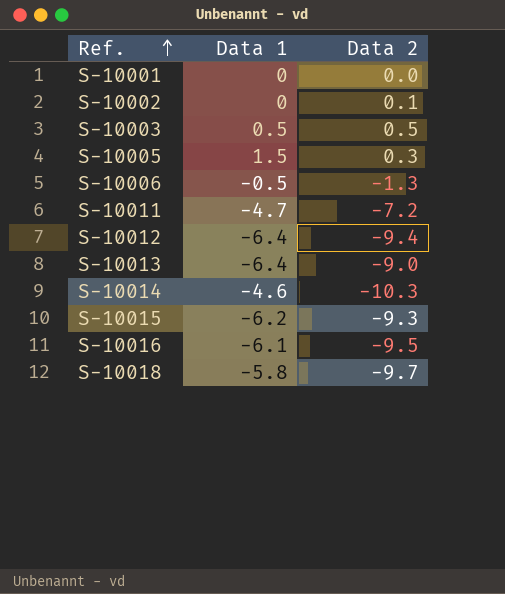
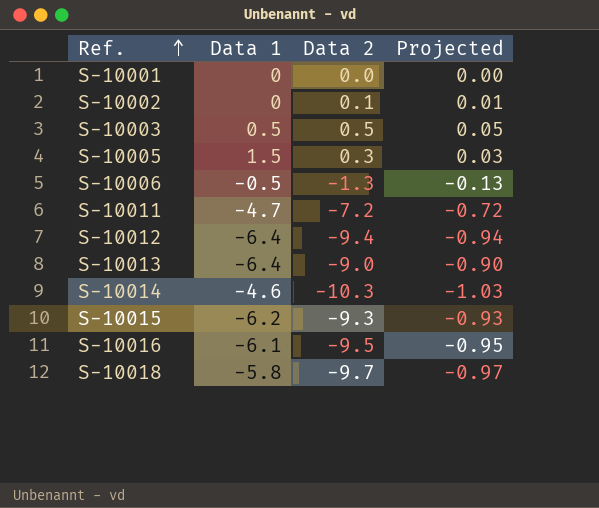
column Projected | formula: none -> [Data 2] * 0.1

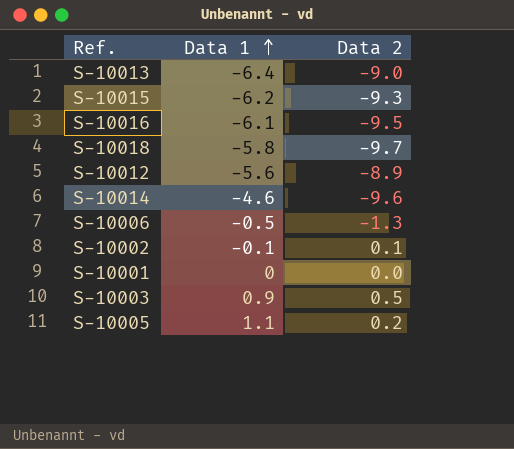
row order: Ref. ascending -> Data 1 ascending
column Projected | formula: [Data 2] * 0.1 -> none
row S-10011: -4.7 | -7.2 | -0.72 -> none
S-10012 | Data 1: -6.4 -> -5.6
S-10012 | Data 2: -9.4 -> -8.9
S-10014 | Data 2: -10.3 -> -9.6
S-10002 | Data 1: 0 -> -0.1
S-10003 | Data 1: 0.5 -> 0.9
S-10005 | Data 1: 1.5 -> 1.1
S-10005 | Data 2: 0.3 -> 0.2

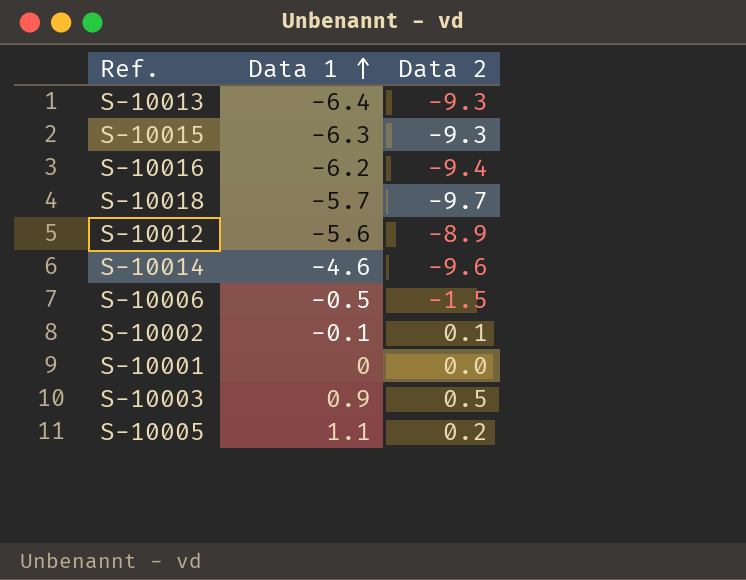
S-10013 | Data 2: -9.0 -> -9.3
S-10015 | Data 1: -6.2 -> -6.3
S-10016 | Data 1: -6.1 -> -6.2
S-10016 | Data 2: -9.5 -> -9.4
S-10018 | Data 1: -5.8 -> -5.7
S-10006 | Data 2: -1.3 -> -1.5

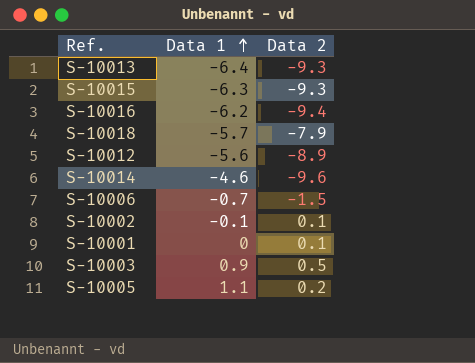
S-10018 | Data 2: -9.7 -> -7.9
S-10006 | Data 1: -0.5 -> -0.7
S-10001 | Data 2: 0.0 -> 0.1

